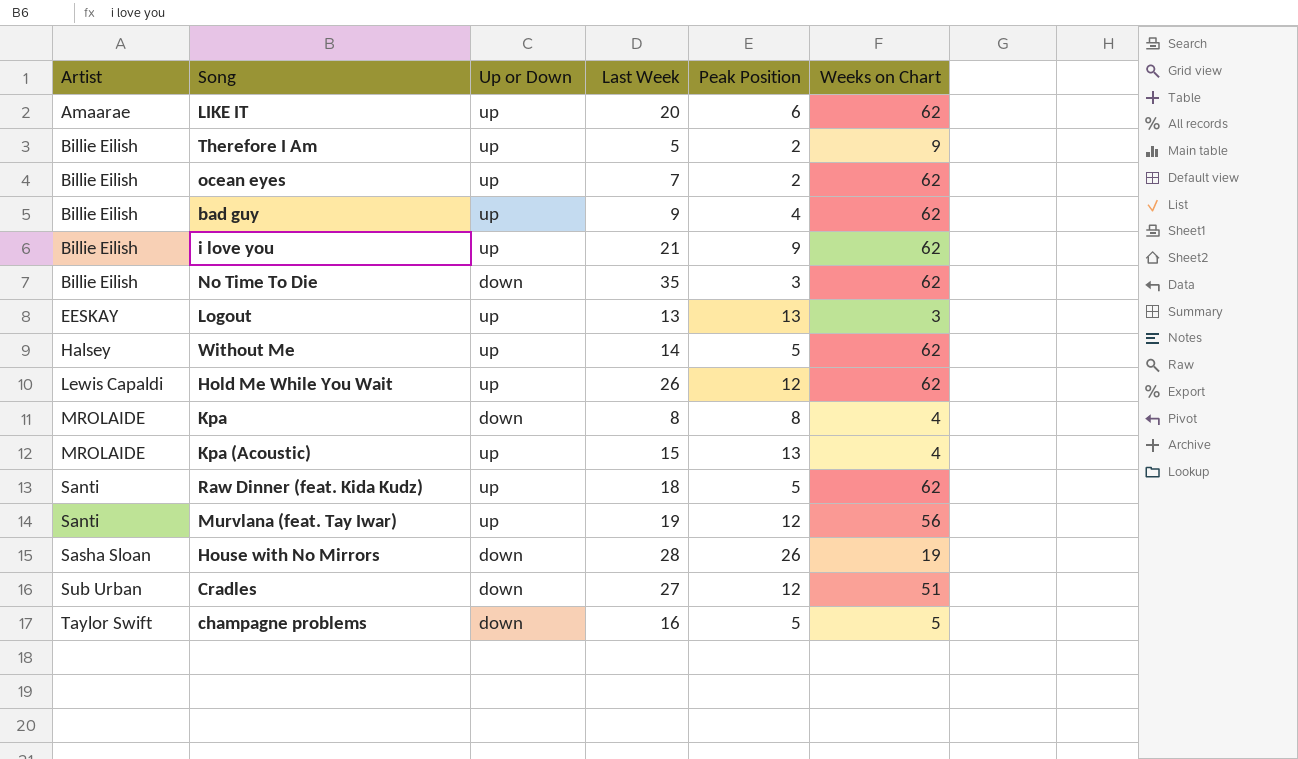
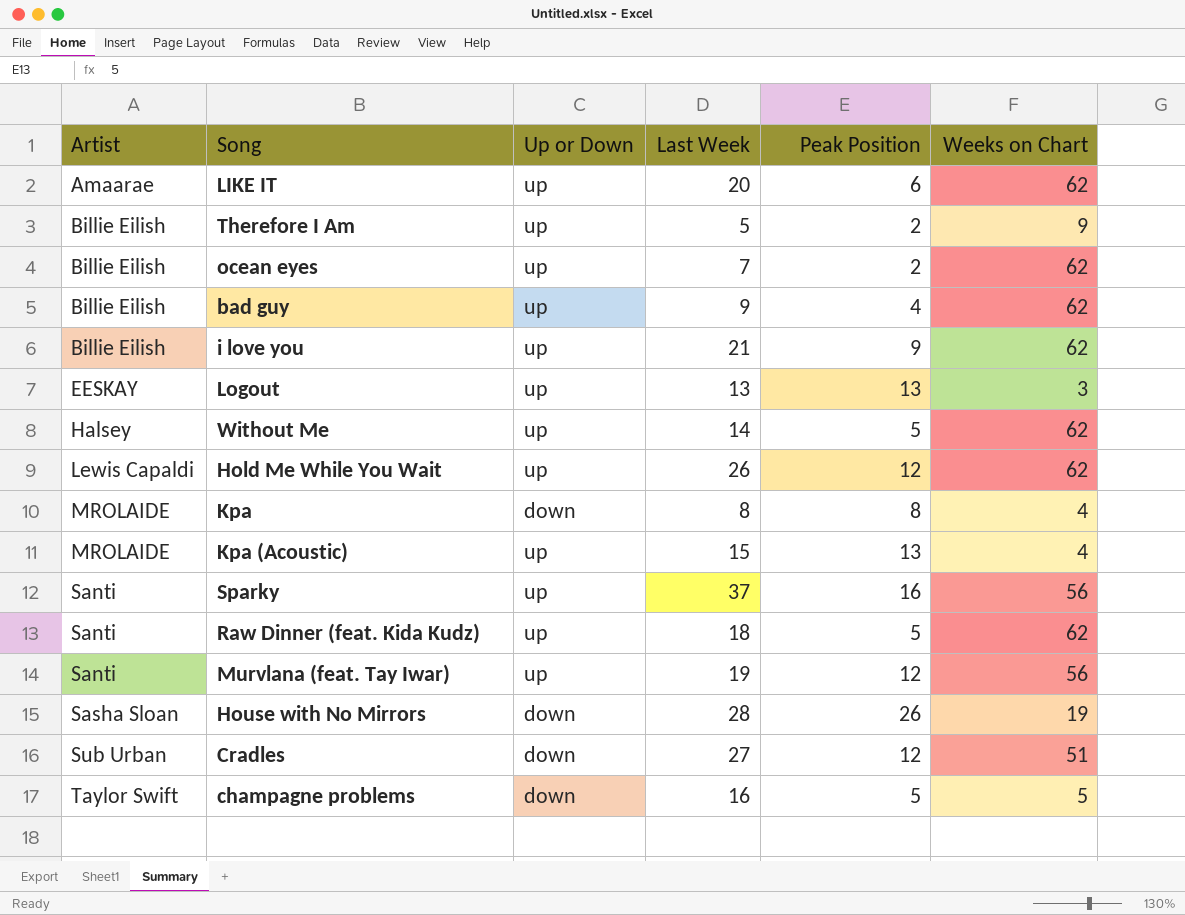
row No Time To Die: Billie Eilish | down | 35 | 3 | 62 -> none
row Sparky: none -> Santi | up | 37 | 16 | 56

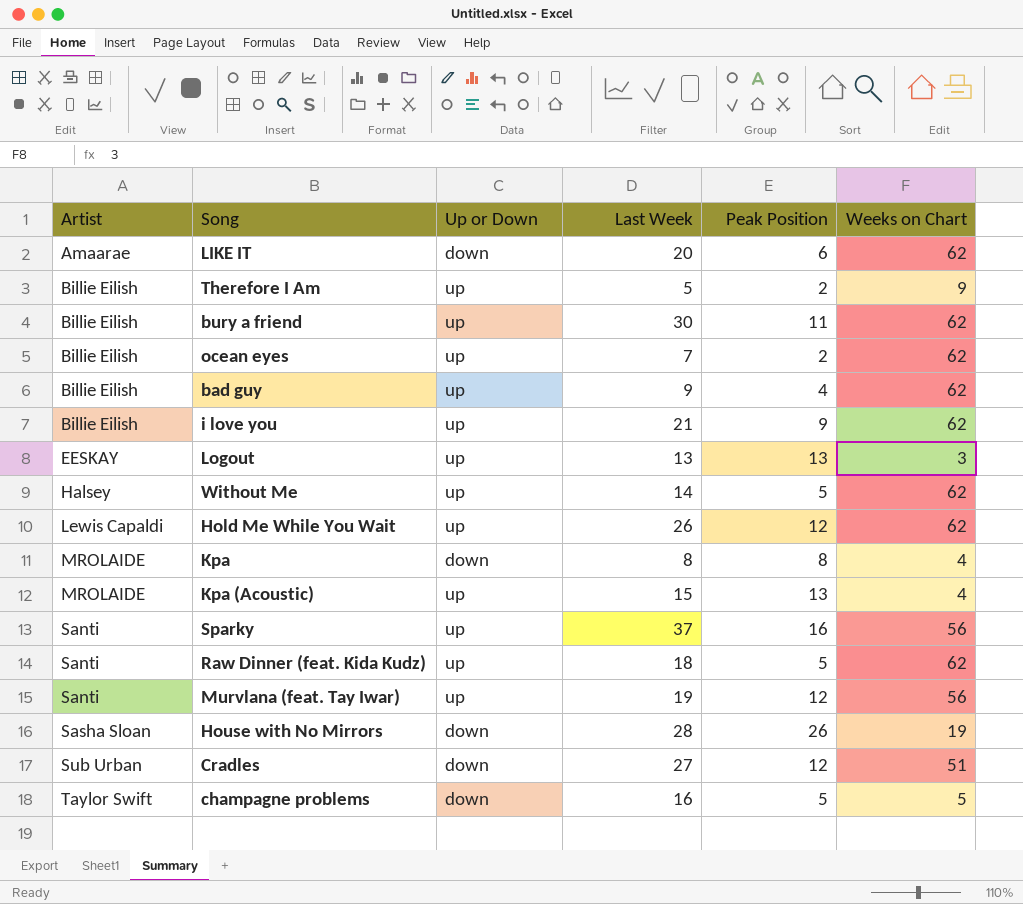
LIKE IT | Up or Down: up -> down
row bury a friend: none -> Billie Eilish | up | 30 | 11 | 62

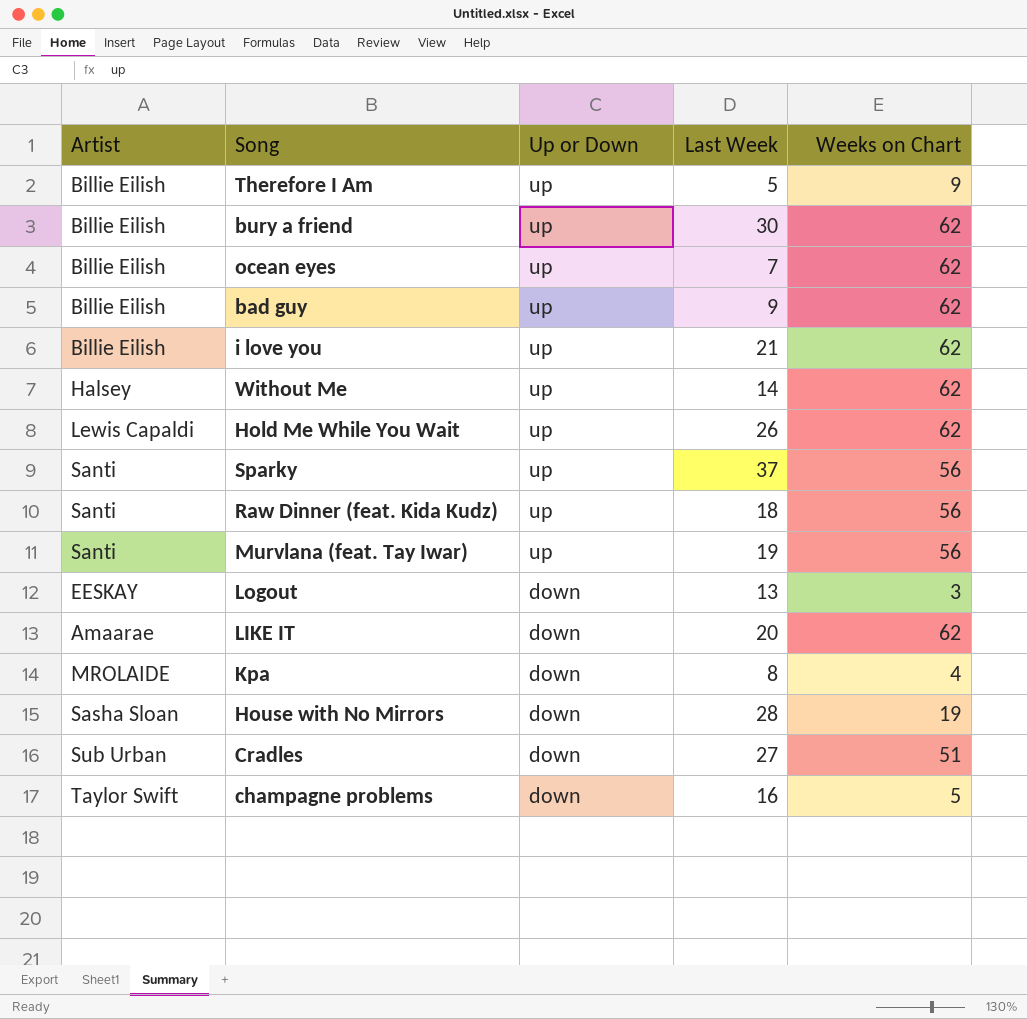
row order: Artist ascending -> Up or Down descending
column Peak Position | position: 5 -> none
row Kpa (Acoustic): MROLAIDE | up | 15 | 13 | 4 -> none
Raw Dinner (feat. Kida Kudz) | Weeks on Chart: 62 -> 56
Logout | Up or Down: up -> down

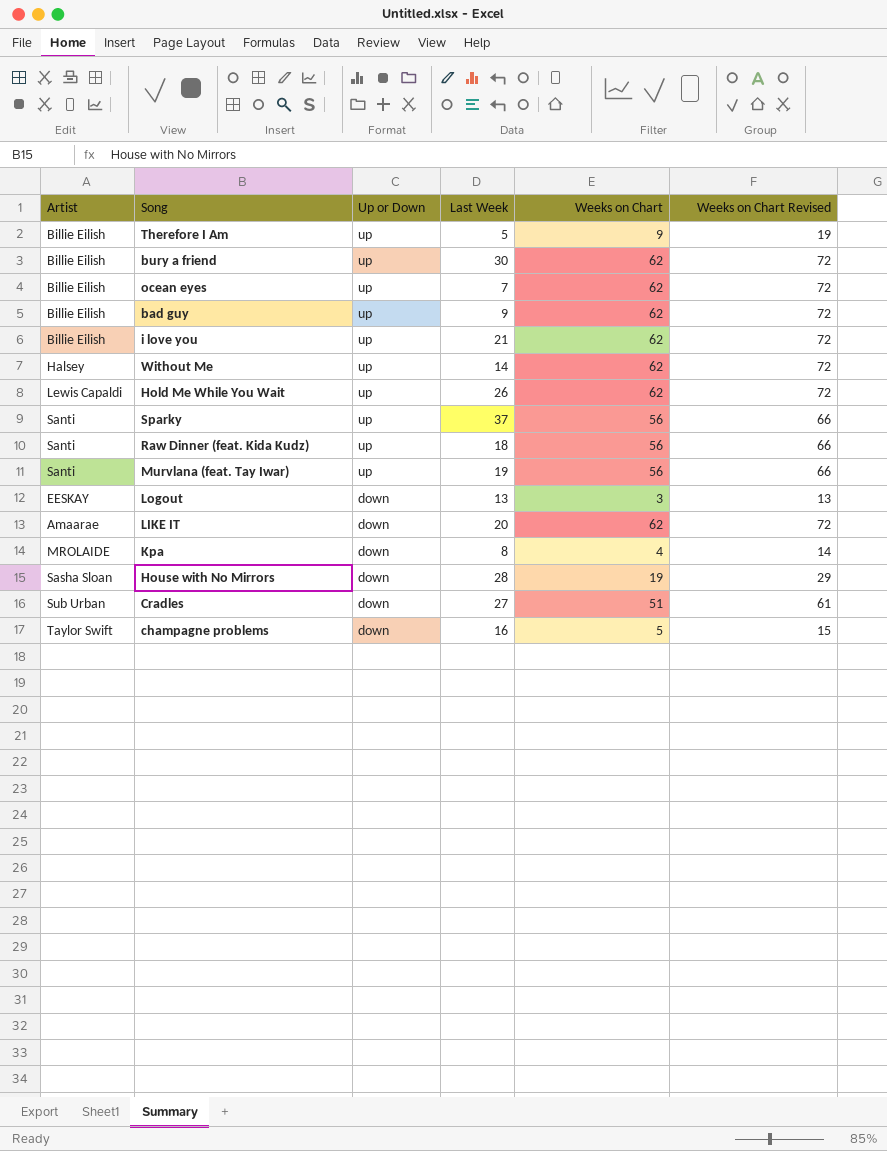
column Weeks on Chart Revised | formula: none -> [Weeks on Chart] + 10

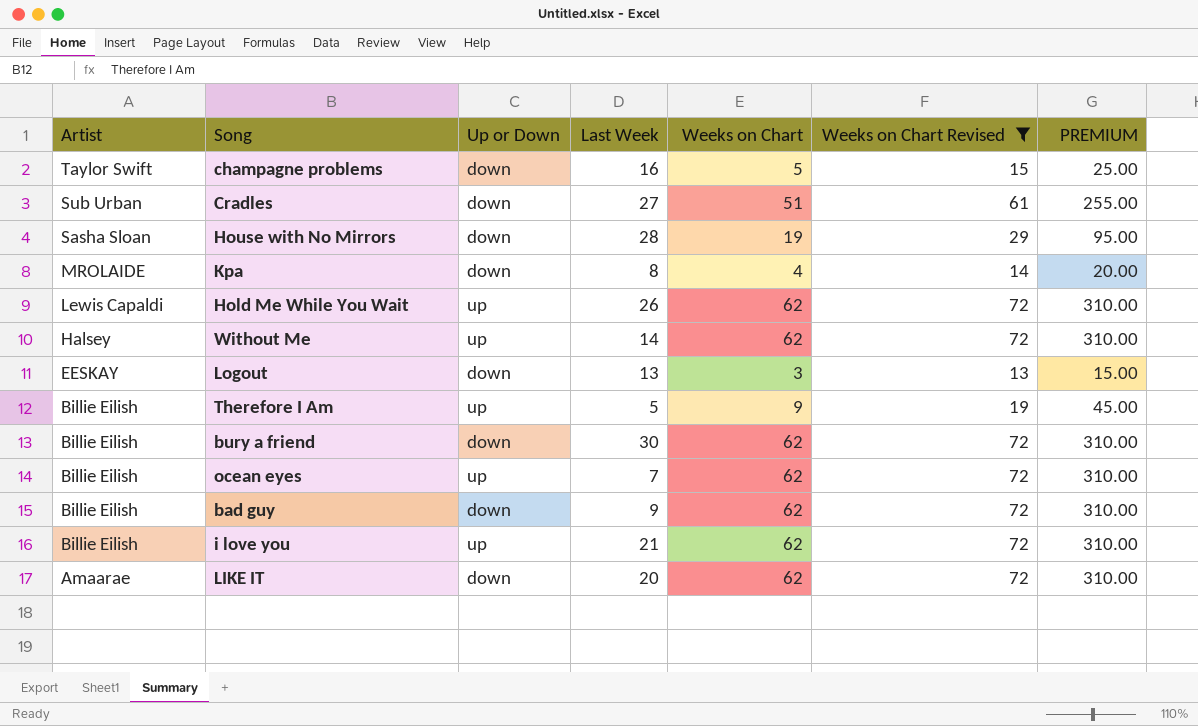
filter: none -> Weeks on Chart Revised != 66
row order: Up or Down descending -> Artist descending
column PREMIUM | formula: none -> [Weeks on Chart] * 5
bury a friend | Up or Down: up -> down
bad guy | Up or Down: up -> down

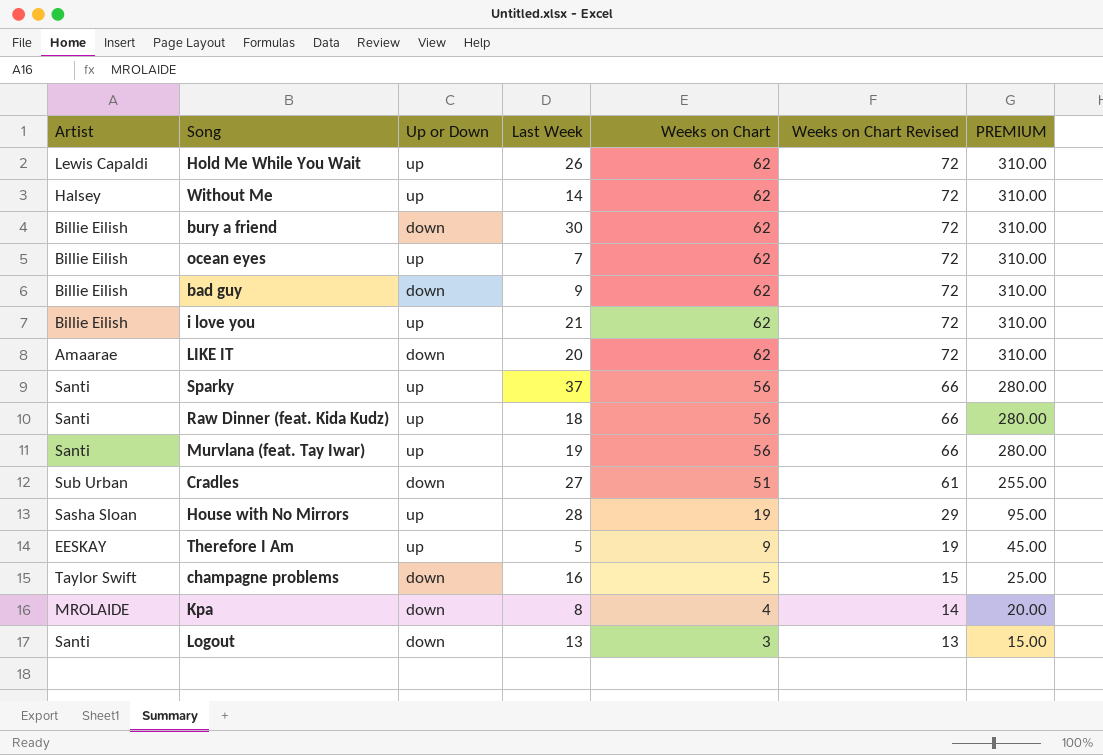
filter: Weeks on Chart Revised != 66 -> none
row order: Artist descending -> Weeks on Chart descending
House with No Mirrors | Up or Down: down -> up
Therefore I Am | Artist: Billie Eilish -> EESKAY
Logout | Artist: EESKAY -> Santi

